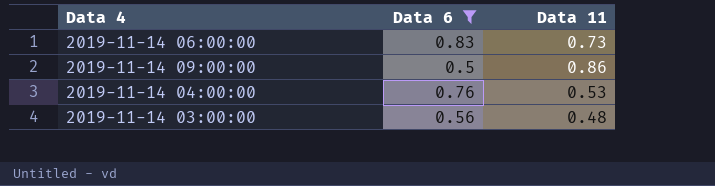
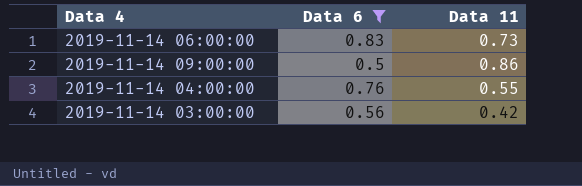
2019-11-14 04:00:00 | Data 11: 0.53 -> 0.55
2019-11-14 03:00:00 | Data 11: 0.48 -> 0.42

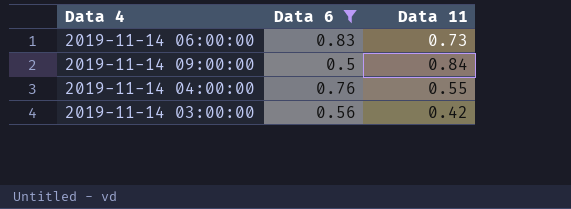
2019-11-14 09:00:00 | Data 11: 0.86 -> 0.84

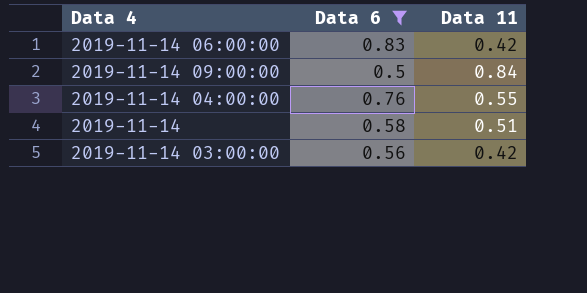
2019-11-14 06:00:00 | Data 11: 0.73 -> 0.42
row 2019-11-14: none -> 0.58 | 0.51

